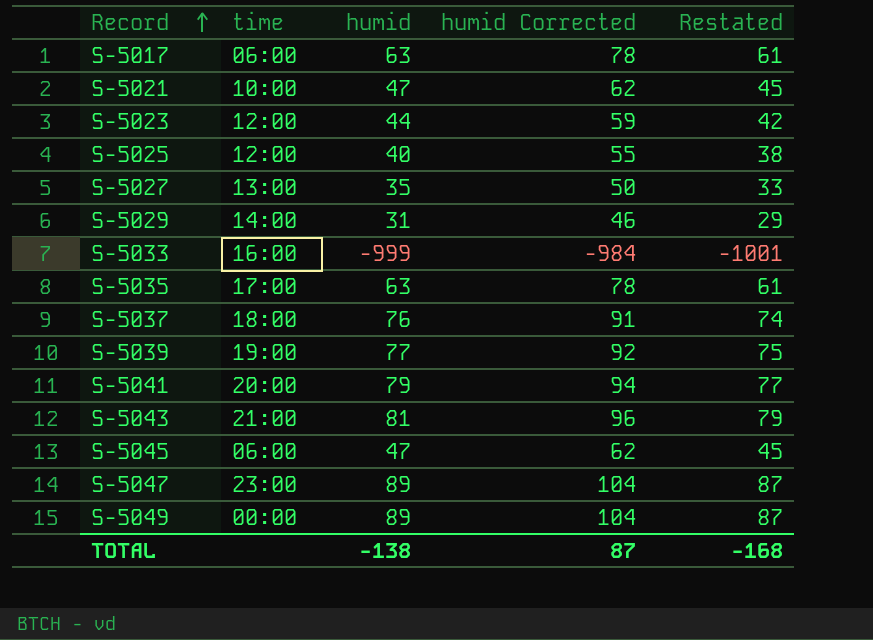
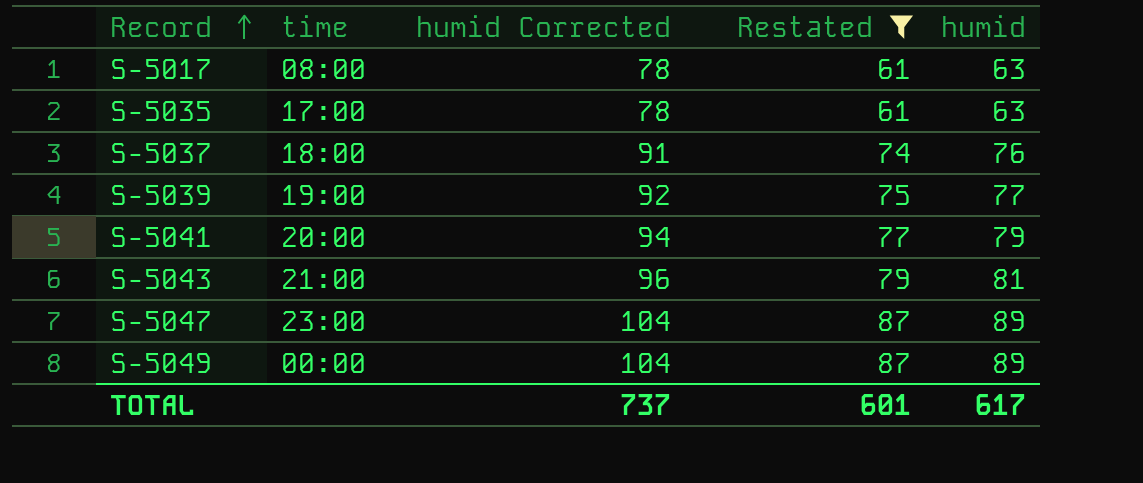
filter: none -> Restated >= 61
column humid | position: 3 -> 5
S-5017 | time: 06:00 -> 08:00
TOTAL | humid Corrected: 87 -> 737
TOTAL | Restated: -168 -> 601
TOTAL | humid: -138 -> 617

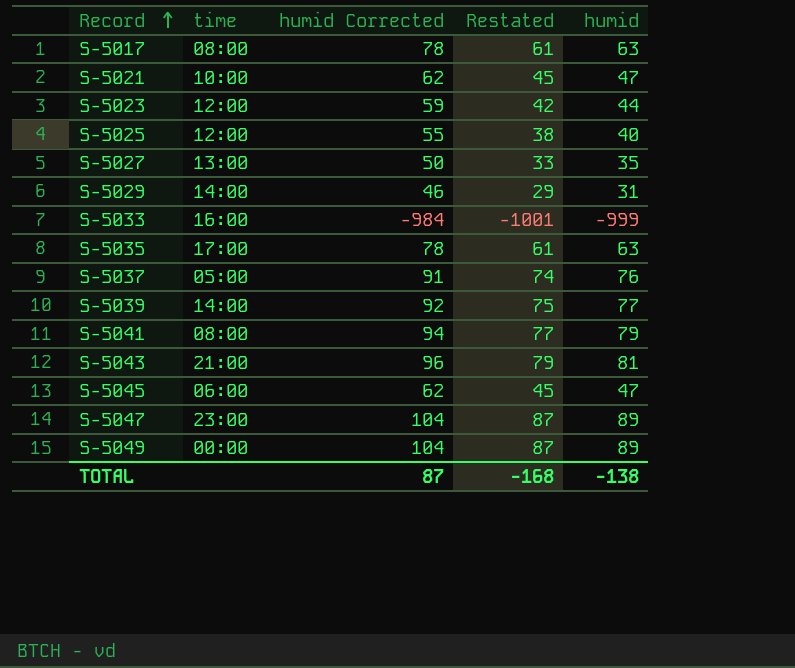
filter: Restated >= 61 -> none
S-5037 | time: 18:00 -> 05:00
S-5039 | time: 19:00 -> 14:00
S-5041 | time: 20:00 -> 08:00
TOTAL | humid Corrected: 737 -> 87
TOTAL | Restated: 601 -> -168
TOTAL | humid: 617 -> -138

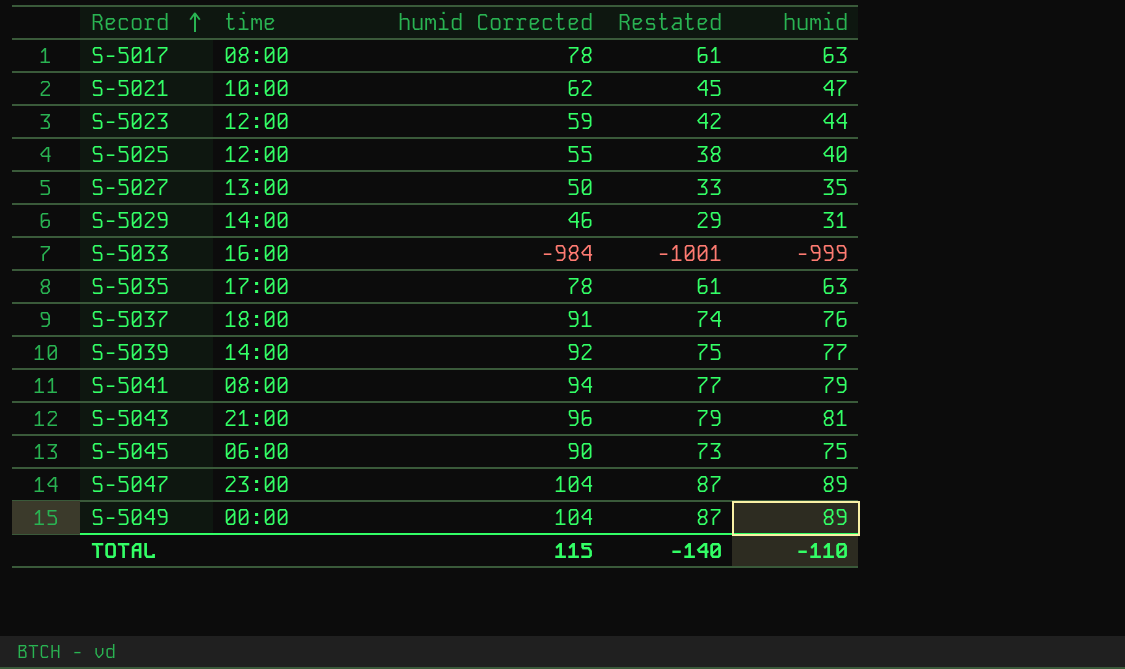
S-5037 | time: 05:00 -> 18:00
S-5045 | humid Corrected: 62 -> 90
S-5045 | Restated: 45 -> 73
S-5045 | humid: 47 -> 75
TOTAL | humid Corrected: 87 -> 115
TOTAL | Restated: -168 -> -140
TOTAL | humid: -138 -> -110

